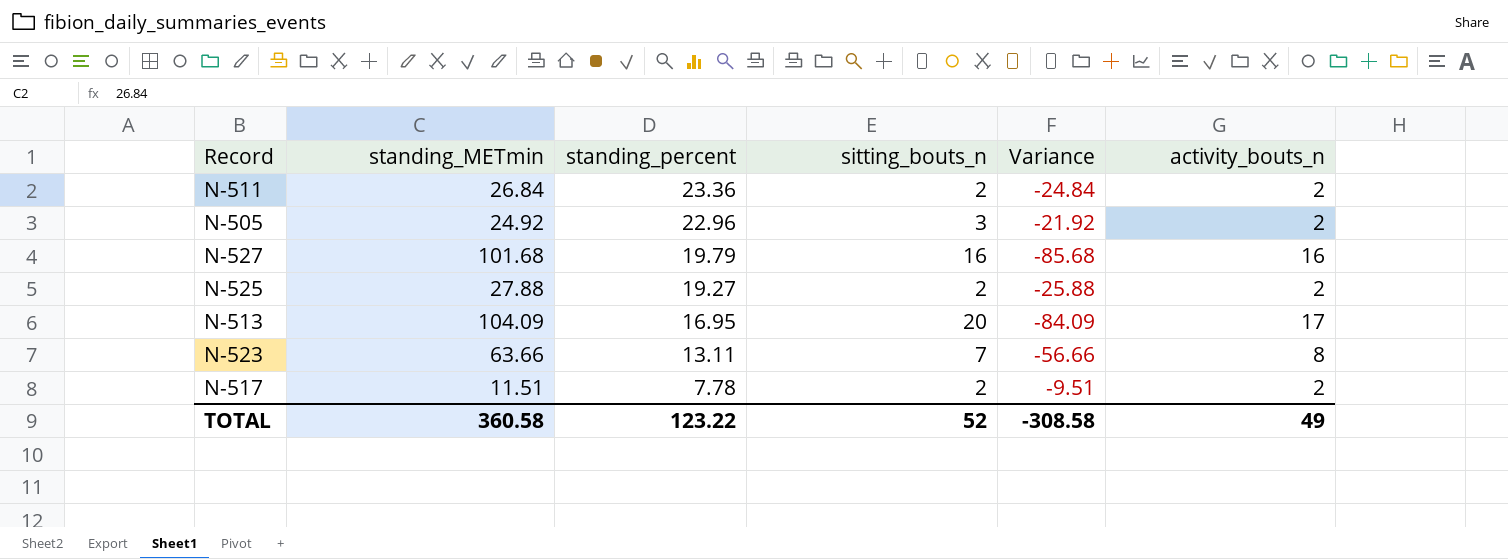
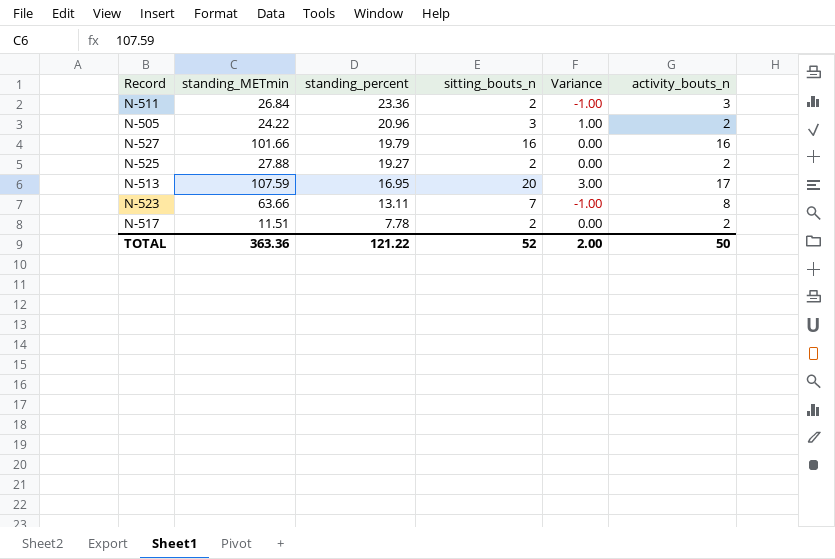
column Variance | formula: [sitting_bouts_n] - [standing_METmin] -> [sitting_bouts_n] - [activity_bouts_n]
N-511 | activity_bouts_n: 2 -> 3
N-505 | standing_METmin: 24.92 -> 24.22
N-505 | standing_percent: 22.96 -> 20.96
N-527 | standing_METmin: 101.68 -> 101.66
N-513 | standing_METmin: 104.09 -> 107.59
TOTAL | standing_METmin: 360.58 -> 363.36
TOTAL | standing_percent: 123.22 -> 121.22
TOTAL | Variance: -308.58 -> 2.00
TOTAL | activity_bouts_n: 49 -> 50

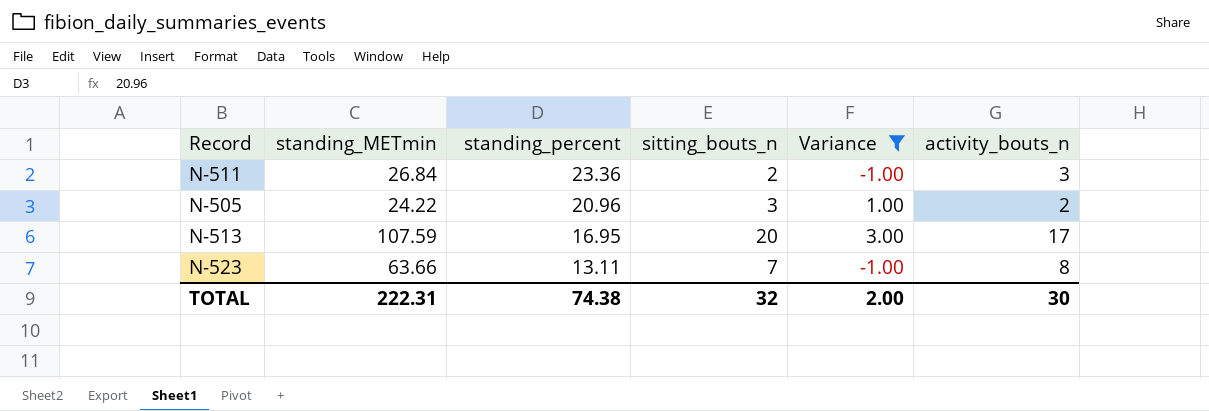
filter: none -> Variance != 0.00
TOTAL | standing_METmin: 363.36 -> 222.31
TOTAL | standing_percent: 121.22 -> 74.38
TOTAL | sitting_bouts_n: 52 -> 32
TOTAL | activity_bouts_n: 50 -> 30

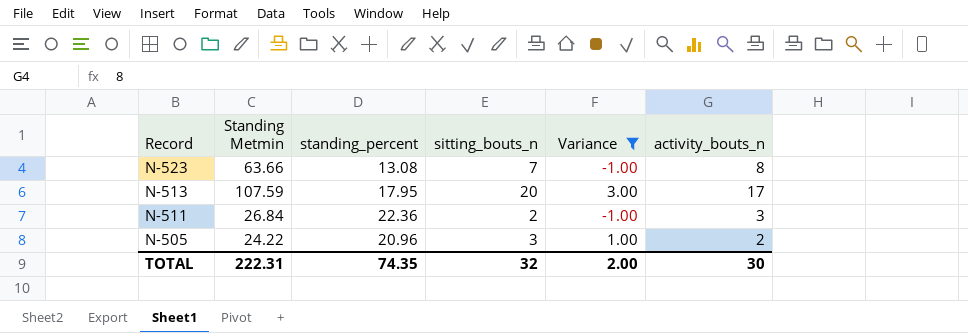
row order: standing_percent descending -> Record descending
column name: standing_METmin -> Standing Metmin
N-523 | standing_percent: 13.11 -> 13.08
N-513 | standing_percent: 16.95 -> 17.95
N-511 | standing_percent: 23.36 -> 22.36
TOTAL | standing_percent: 74.38 -> 74.35

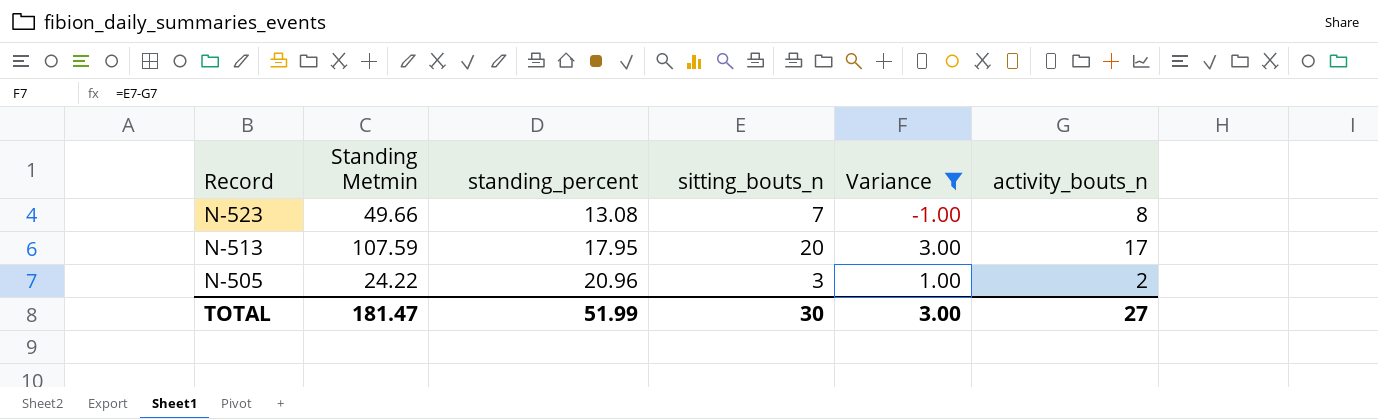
row N-511: 26.84 | 22.36 | 2 | -1.00 | 3 -> none
N-523 | Standing Metmin: 63.66 -> 49.66
TOTAL | Standing Metmin: 222.31 -> 181.47
TOTAL | standing_percent: 74.35 -> 51.99
TOTAL | sitting_bouts_n: 32 -> 30
TOTAL | Variance: 2.00 -> 3.00
TOTAL | activity_bouts_n: 30 -> 27

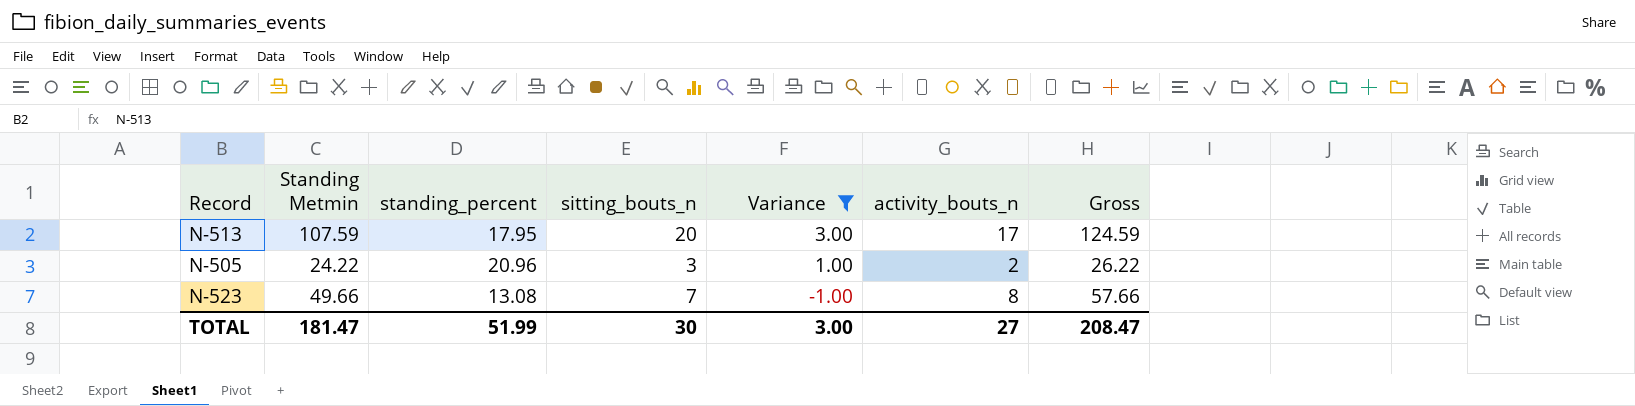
row order: Record descending -> Variance descending
column Gross | formula: none -> [Standing Metmin] + [activity_bouts_n]

